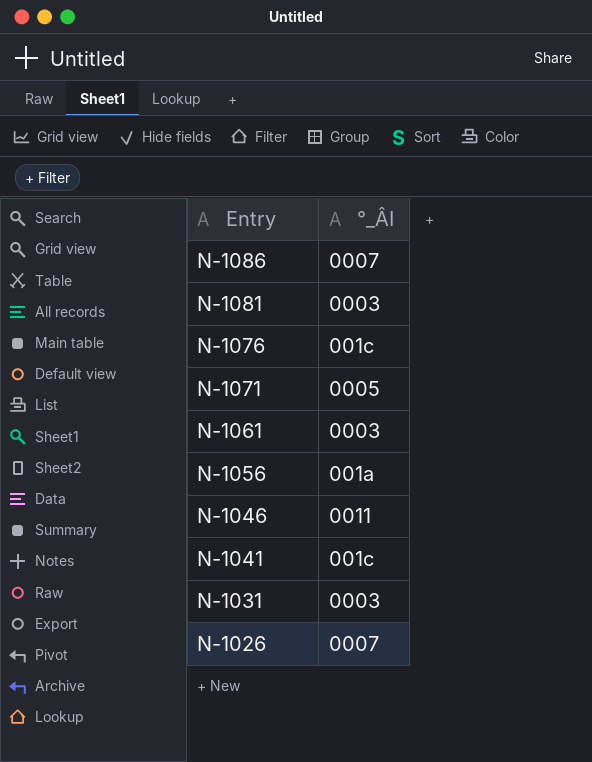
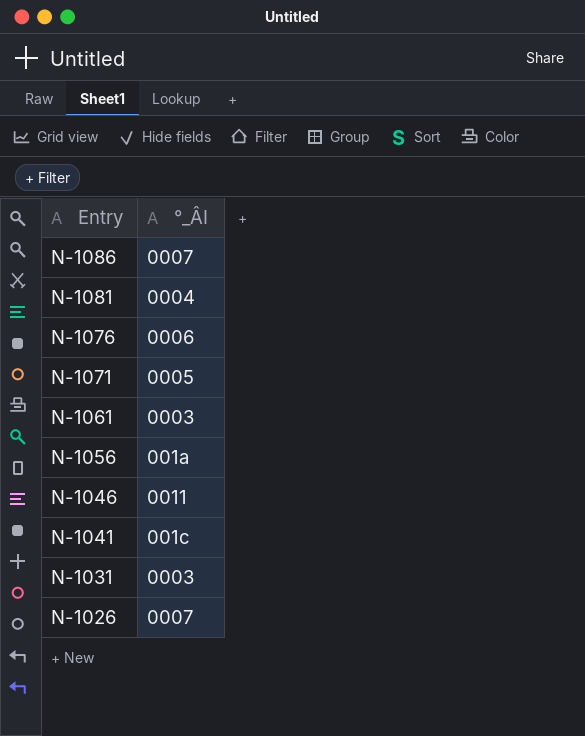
N-1081 | °_ÂI: 0003 -> 0004
N-1076 | °_ÂI: 001c -> 0006

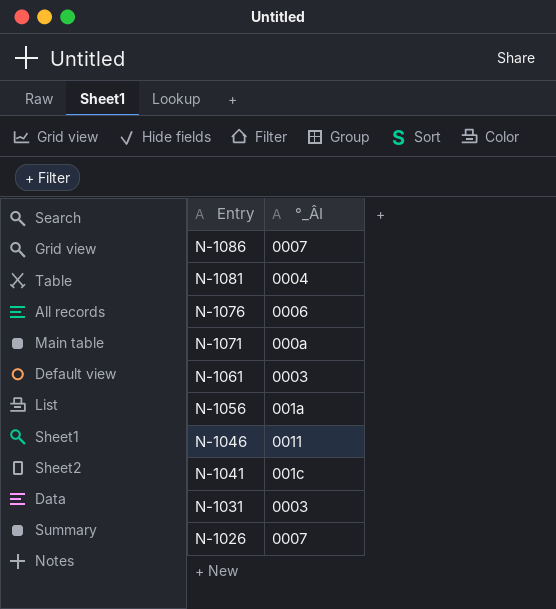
N-1071 | °_ÂI: 0005 -> 000a

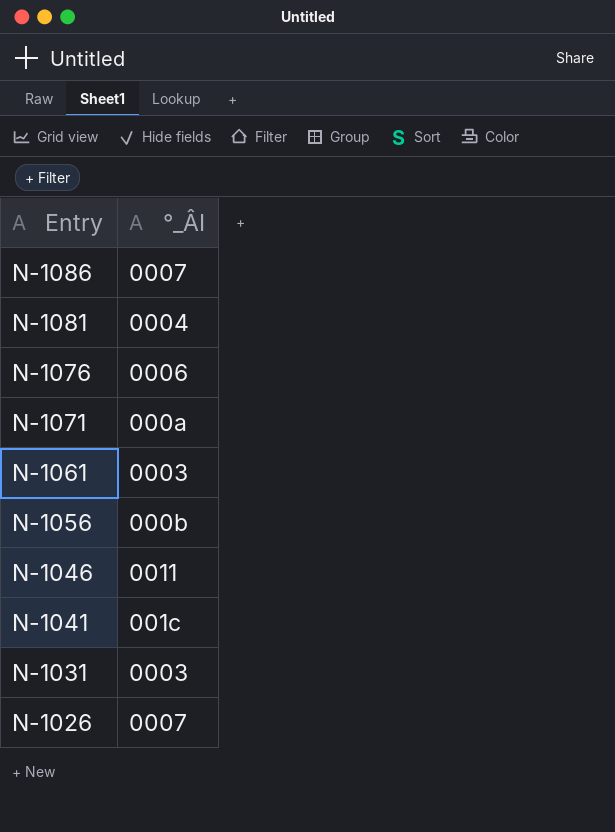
N-1056 | °_ÂI: 001a -> 000b

